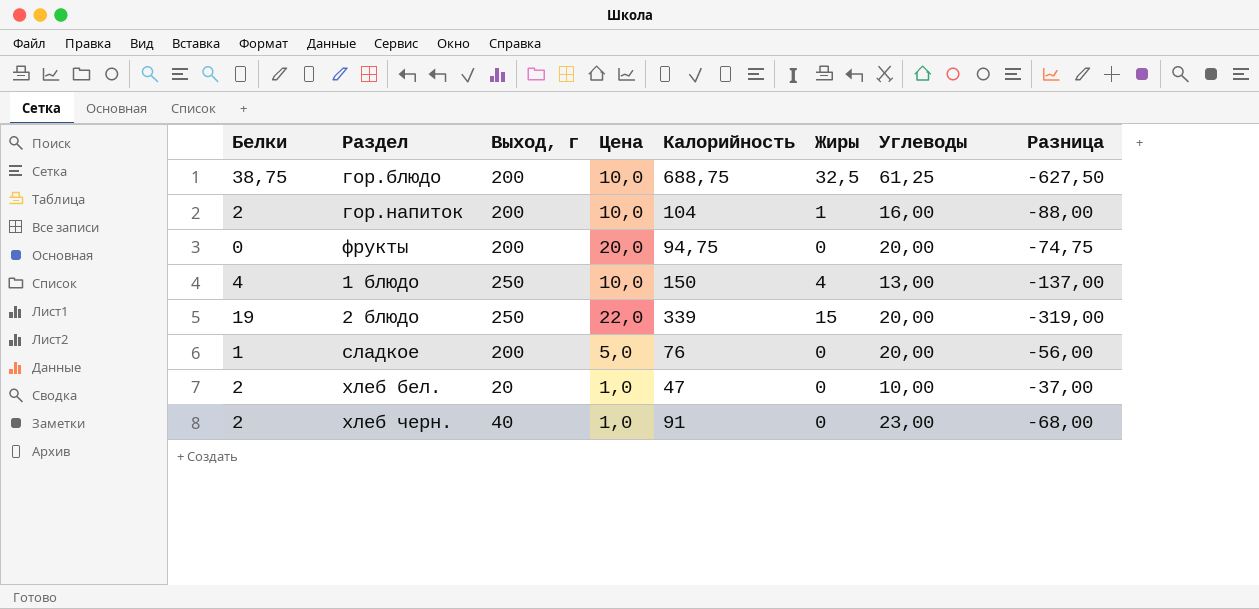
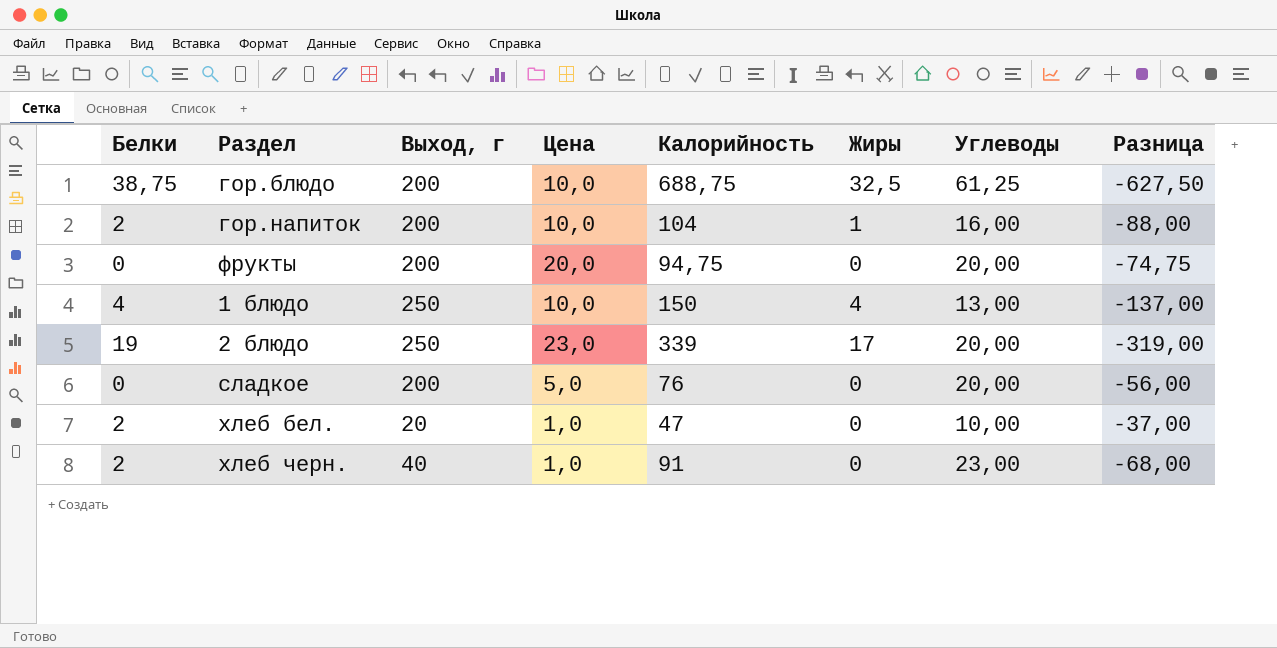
2 блюдо | Цена: 22,0 -> 23,0
2 блюдо | Жиры: 15 -> 17
сладкое | Белки: 1 -> 0

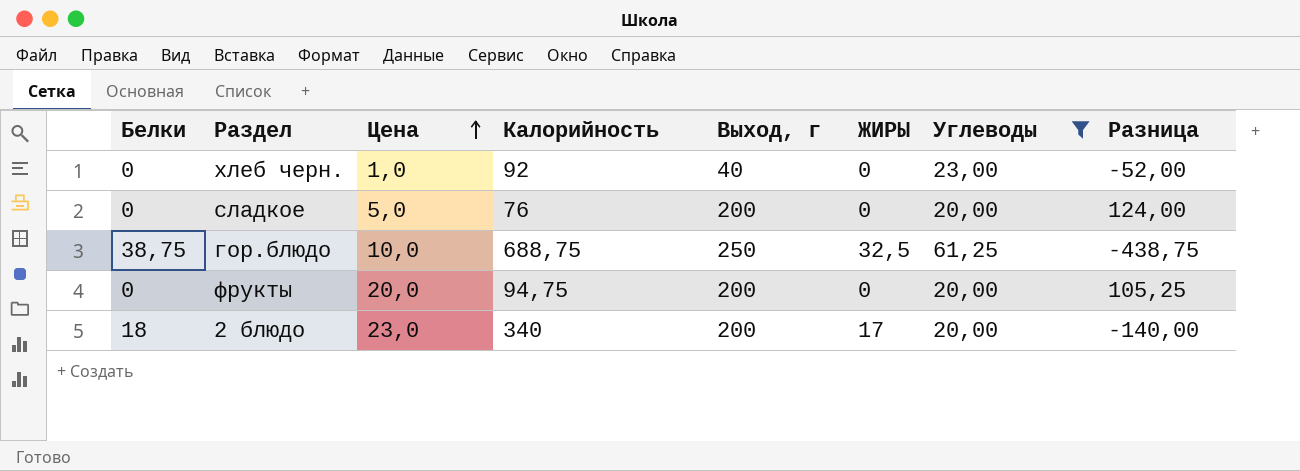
filter: none -> Углеводы >= 20,00
row order: none -> Цена ascending
column Выход, г | position: 3 -> 5
column name: Жиры -> ЖИРЫ
column Разница | formula: [Углеводы] - [Калорийность] -> [Выход, г] - [Калорийность]
хлеб черн. | Белки: 2 -> 0
хлеб черн. | Калорийность: 91 -> 92
гор.блюдо | Выход, г: 200 -> 250
2 блюдо | Белки: 19 -> 18
2 блюдо | Калорийность: 339 -> 340
2 блюдо | Выход, г: 250 -> 200

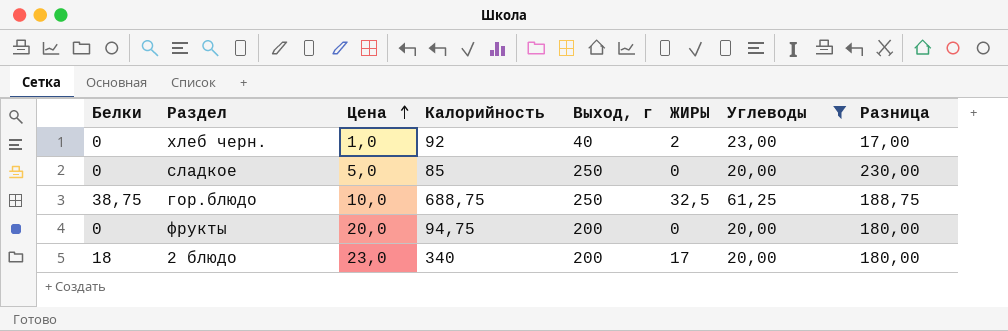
column Разница | formula: [Выход, г] - [Калорийность] -> [Выход, г] - [Углеводы]
хлеб черн. | ЖИРЫ: 0 -> 2
сладкое | Калорийность: 76 -> 85
сладкое | Выход, г: 200 -> 250

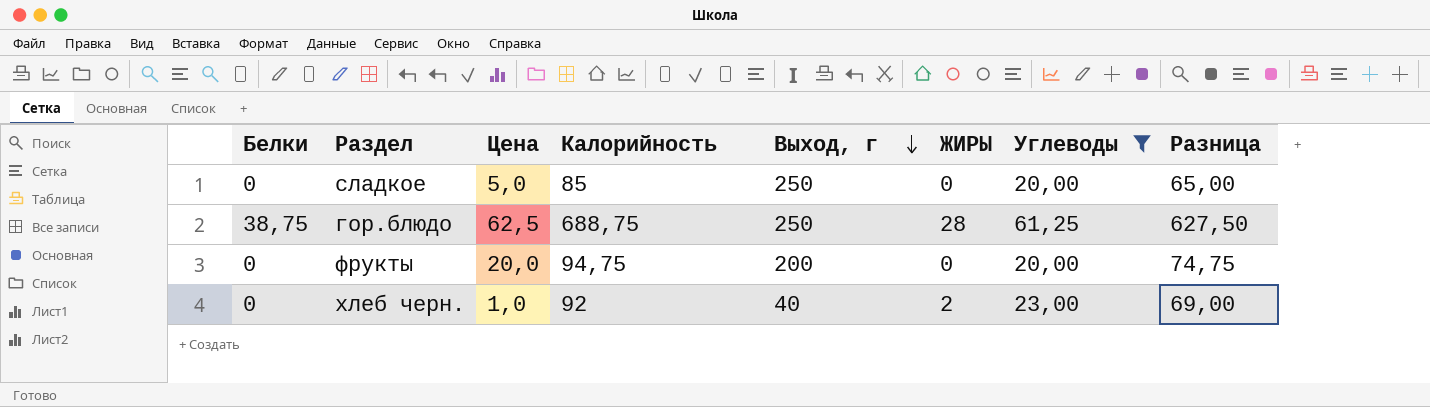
row order: Цена ascending -> Выход, г descending
column Разница | formula: [Выход, г] - [Углеводы] -> [Калорийность] - [Углеводы]
row 2 блюдо: 18 | 23,0 | 340 | 200 | 17 | 20,00 | 180,00 -> none
гор.блюдо | Цена: 10,0 -> 62,5
гор.блюдо | ЖИРЫ: 32,5 -> 28

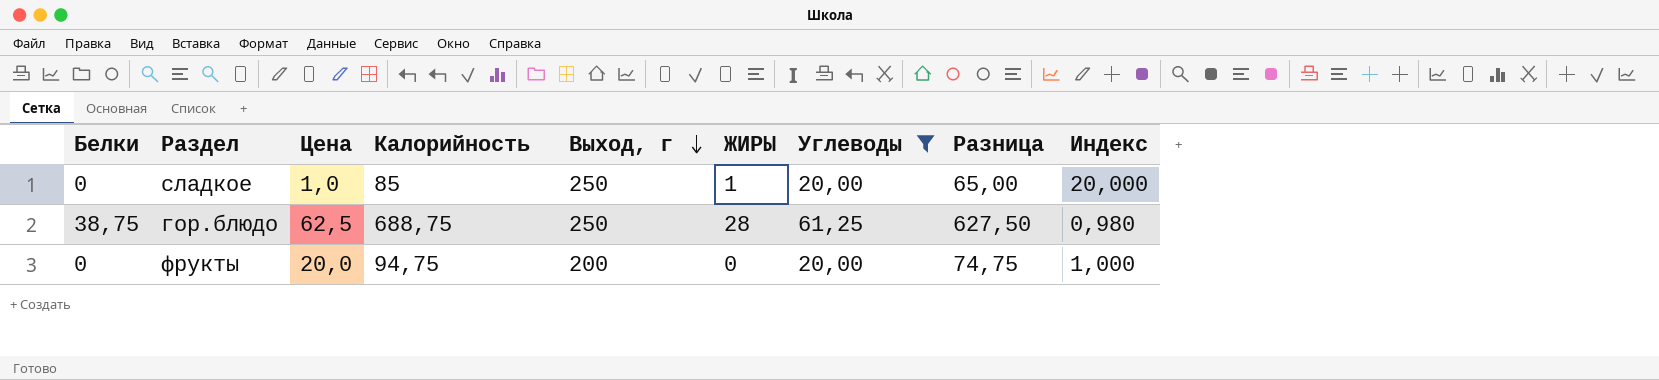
column Индекс | formula: none -> [Углеводы] / [Цена]
row хлеб черн.: 0 | 1,0 | 92 | 40 | 2 | 23,00 | 69,00 -> none
сладкое | Цена: 5,0 -> 1,0
сладкое | ЖИРЫ: 0 -> 1

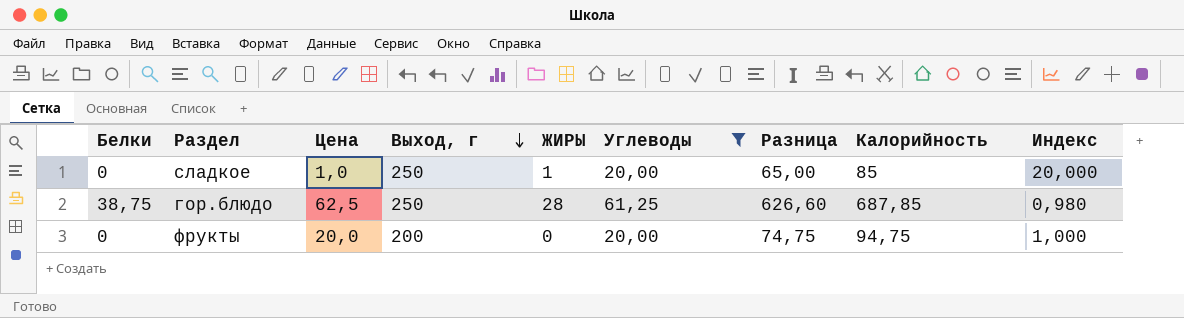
column Калорийность | position: 4 -> 8
гор.блюдо | Разница: 627,50 -> 626,60
гор.блюдо | Калорийность: 688,75 -> 687,85

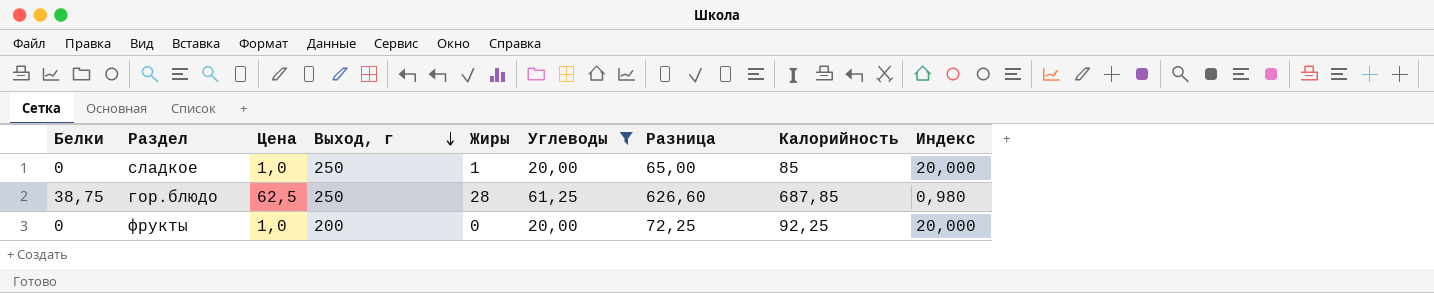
column name: ЖИРЫ -> Жиры
фрукты | Цена: 20,0 -> 1,0
фрукты | Разница: 74,75 -> 72,25
фрукты | Калорийность: 94,75 -> 92,25
фрукты | Индекс: 1,000 -> 20,000

